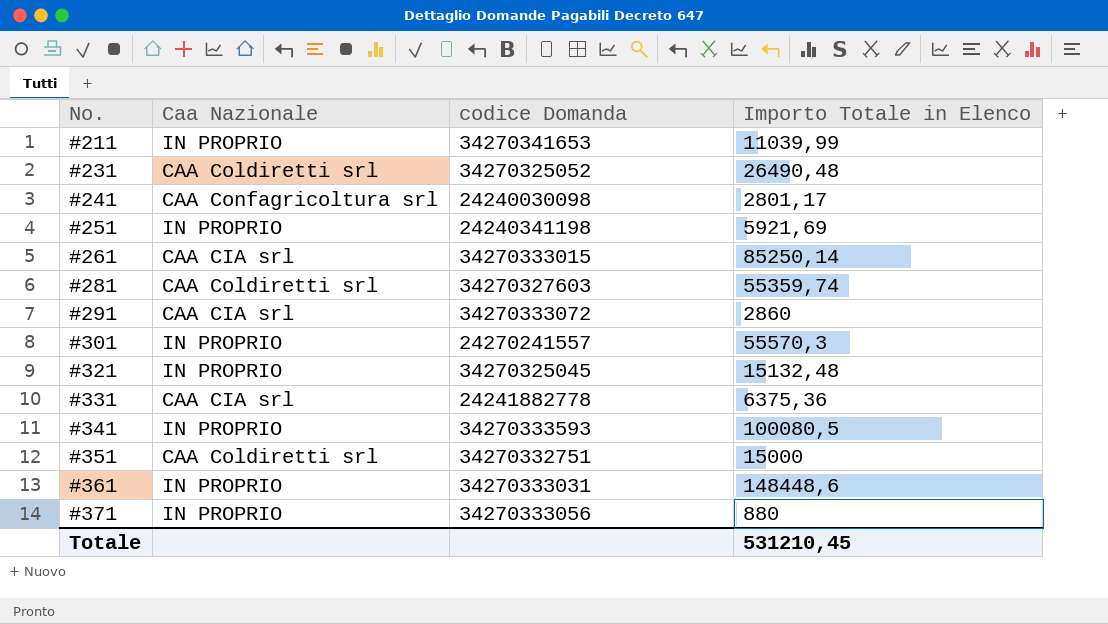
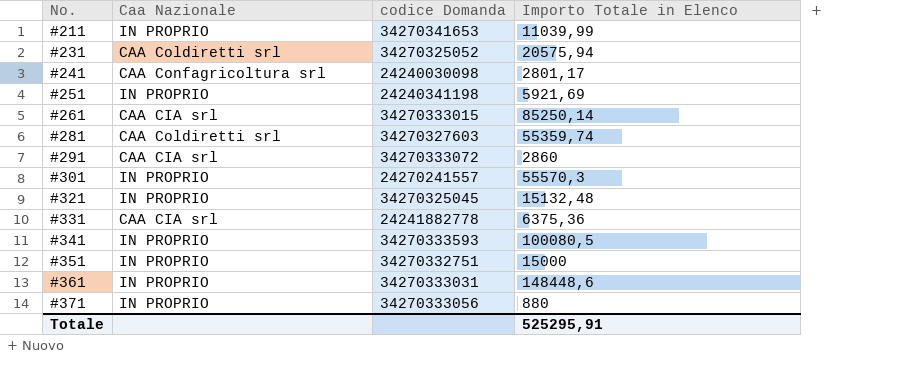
#231 | Importo Totale in Elenco: 26490,48 -> 20575,94
#351 | Caa Nazionale: CAA Coldiretti srl -> IN PROPRIO
Totale | Importo Totale in Elenco: 531210,45 -> 525295,91

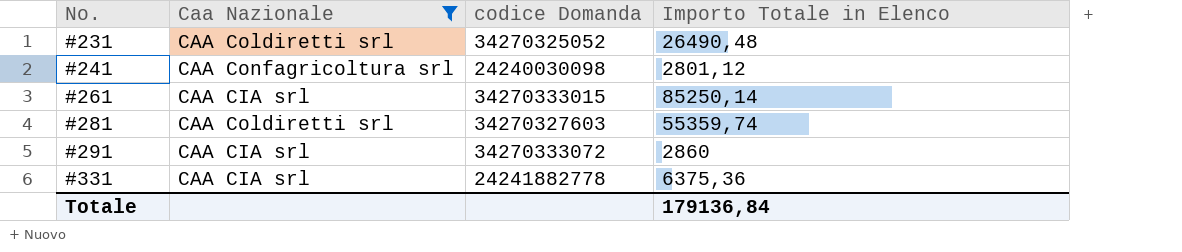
filter: none -> Caa Nazionale != IN PROPRIO
#231 | Importo Totale in Elenco: 20575,94 -> 26490,48
#241 | Importo Totale in Elenco: 2801,17 -> 2801,12
Totale | Importo Totale in Elenco: 525295,91 -> 179136,84

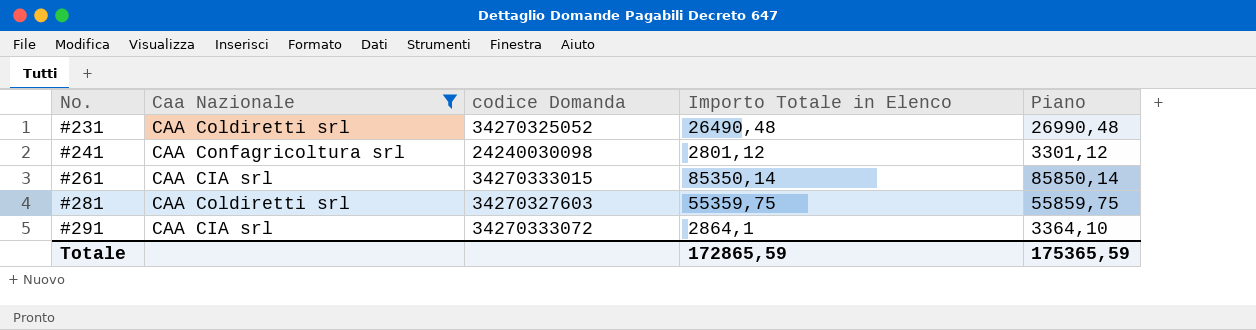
column Piano | formula: none -> [Importo Totale in Elenco] + 500
row #331: CAA CIA srl | 24241882778 | 6375,36 -> none
#261 | Importo Totale in Elenco: 85250,14 -> 85350,14
#281 | Importo Totale in Elenco: 55359,74 -> 55359,75
#291 | Importo Totale in Elenco: 2860 -> 2864,1
Totale | Importo Totale in Elenco: 179136,84 -> 172865,59

